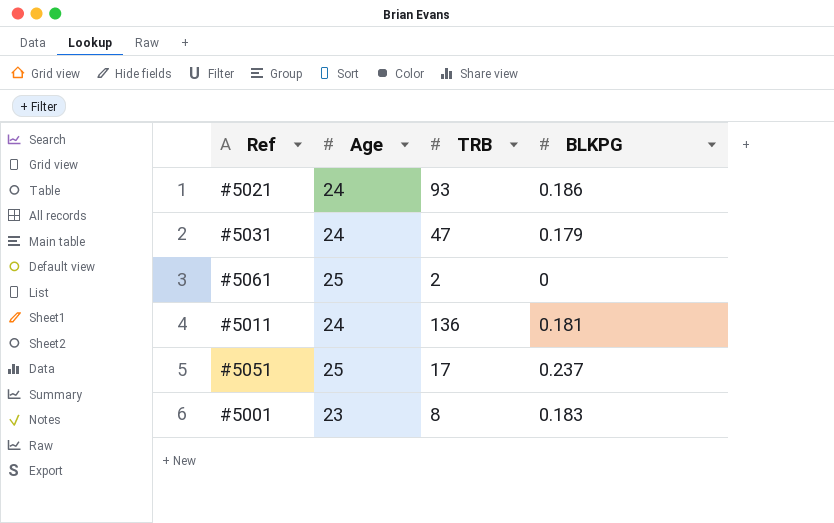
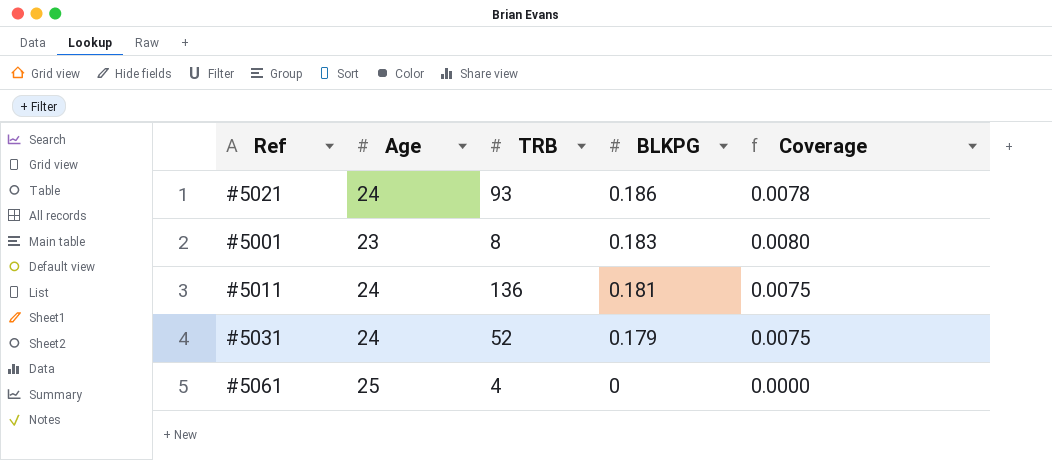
row order: none -> BLKPG descending
column Coverage | formula: none -> [BLKPG] / [Age]
row #5051: 25 | 17 | 0.237 -> none
#5031 | TRB: 47 -> 52
#5061 | TRB: 2 -> 4

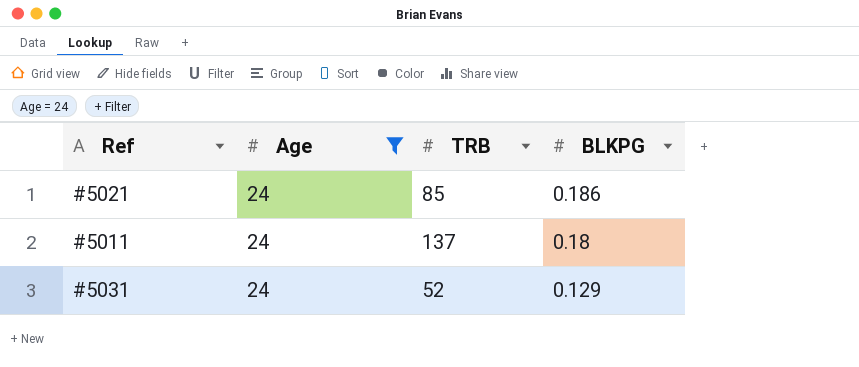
filter: none -> Age = 24
column Coverage | formula: [BLKPG] / [Age] -> none
#5021 | TRB: 93 -> 85
#5011 | TRB: 136 -> 137
#5011 | BLKPG: 0.181 -> 0.18
#5031 | BLKPG: 0.179 -> 0.129

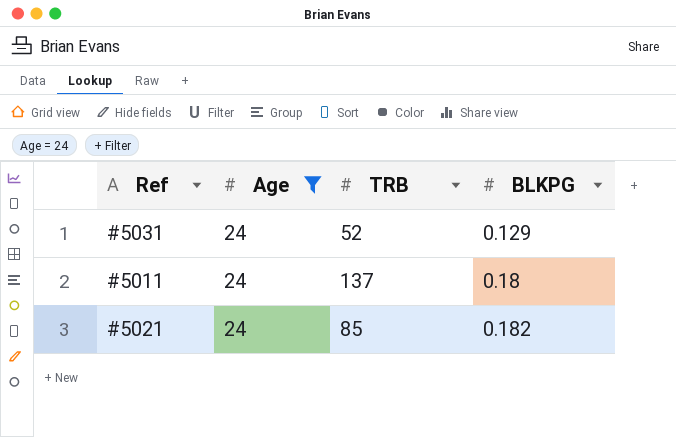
row order: BLKPG descending -> BLKPG ascending
#5021 | BLKPG: 0.186 -> 0.182

